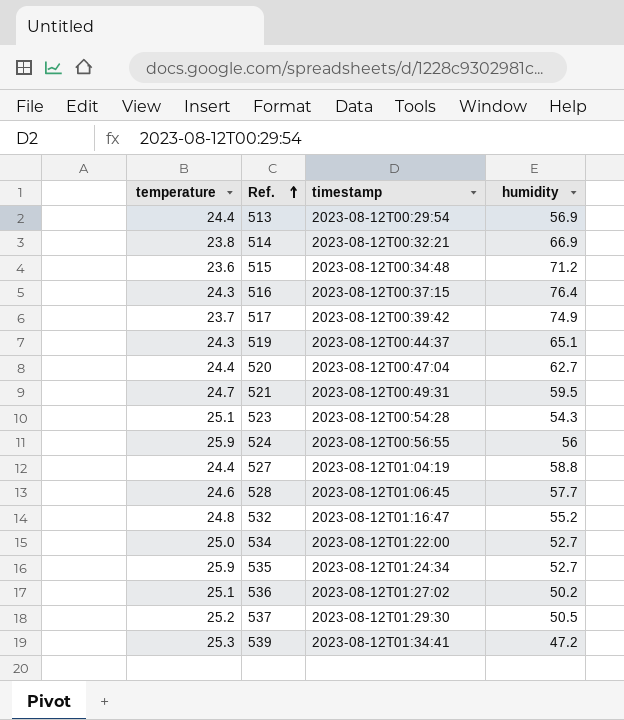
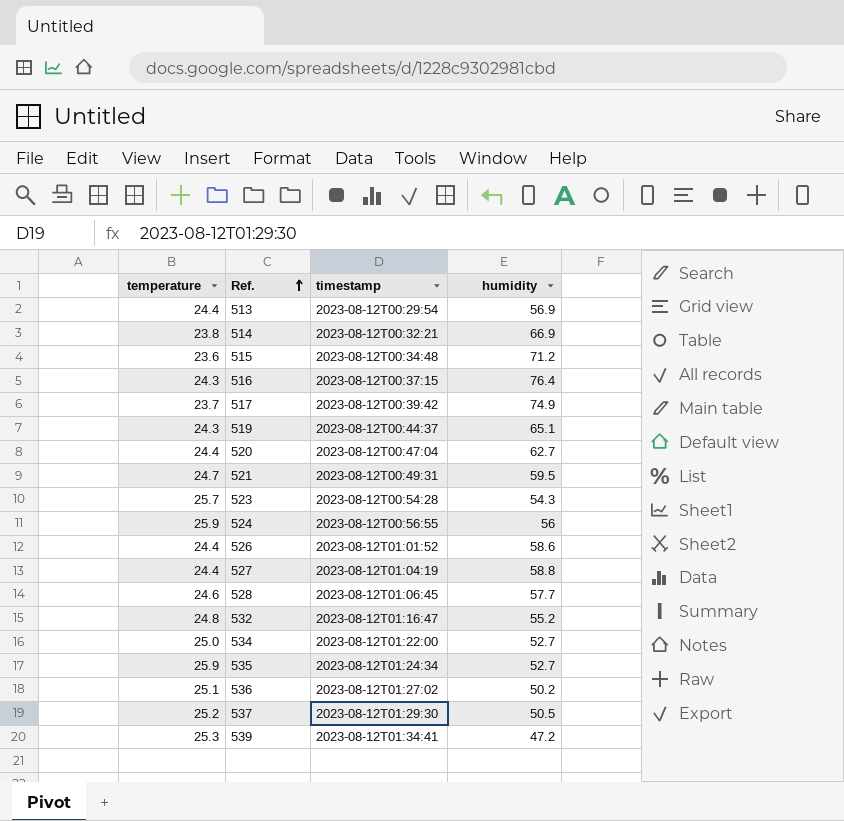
523 | temperature: 25.1 -> 25.7
row 526: none -> 24.4 | 2023-08-12T01:01:52 | 58.6

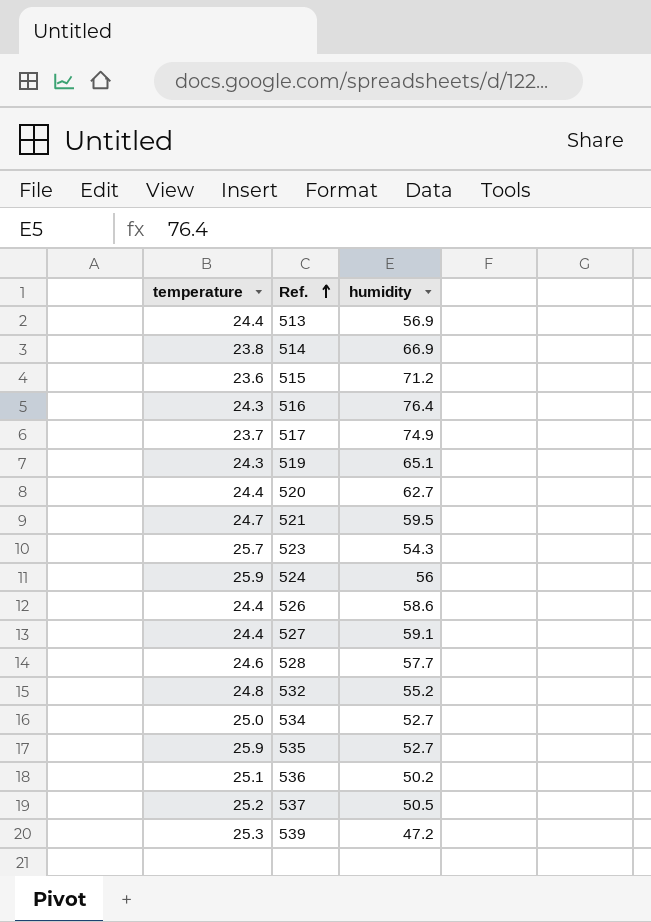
column timestamp | position: 3 -> none
527 | humidity: 58.8 -> 59.1

